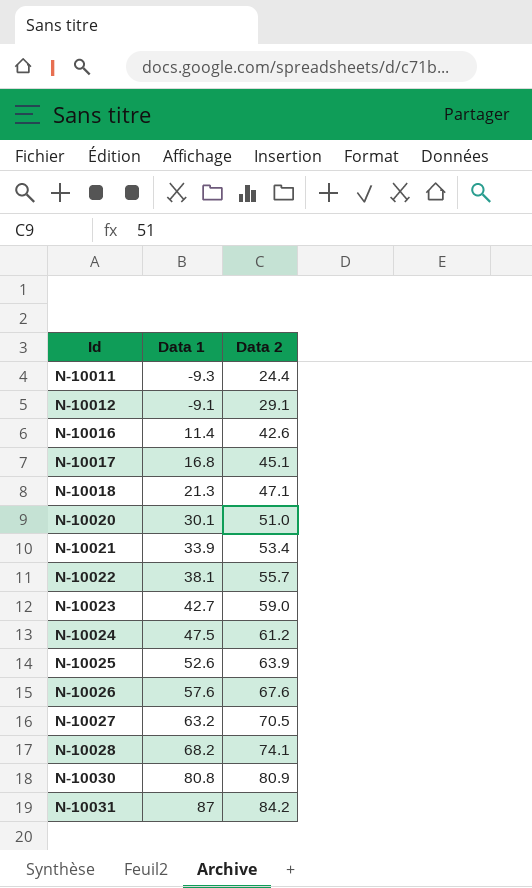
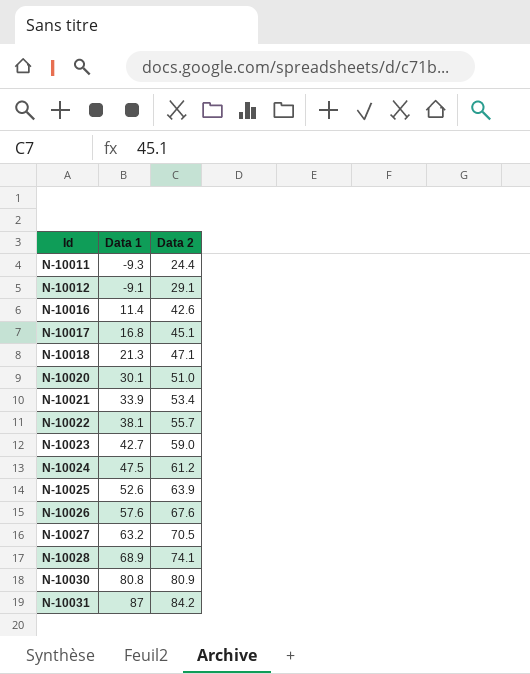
N-10028 | Data 1: 68.2 -> 68.9

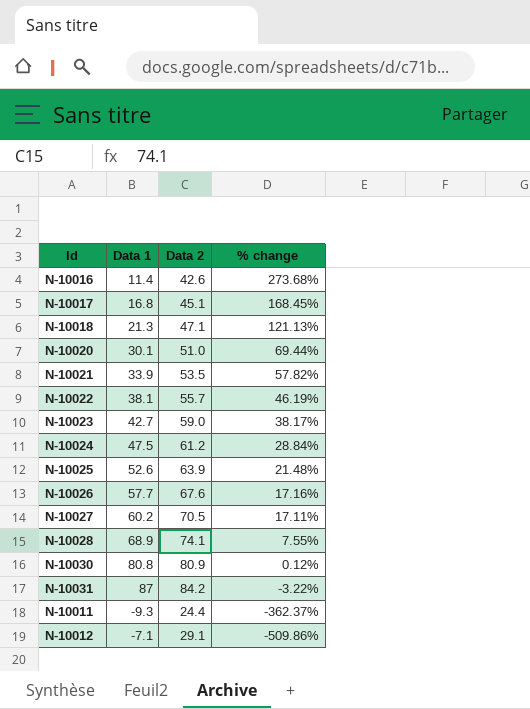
row order: Id ascending -> % change descending
column % change | formula: none -> ([Data 2] - [Data 1]) / [Data 1]
N-10021 | Data 2: 53.4 -> 53.5
N-10026 | Data 1: 57.6 -> 57.7
N-10027 | Data 1: 63.2 -> 60.2
N-10012 | Data 1: -9.1 -> -7.1

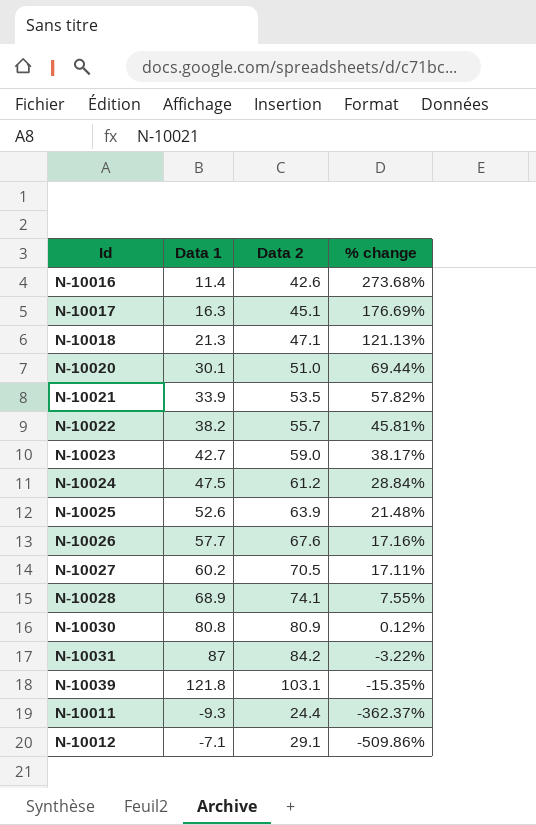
N-10017 | Data 1: 16.8 -> 16.3
N-10017 | % change: 168.45% -> 176.69%
N-10022 | Data 1: 38.1 -> 38.2
N-10022 | % change: 46.19% -> 45.81%
row N-10039: none -> 121.8 | 103.1 | -15.35%

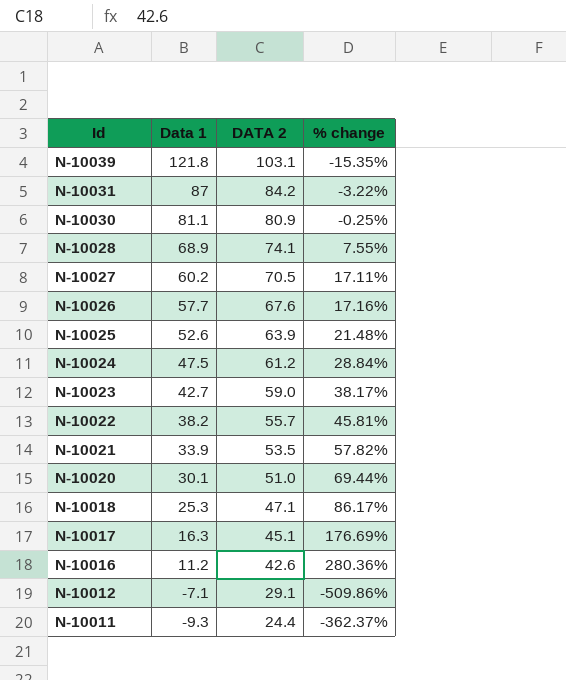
row order: % change descending -> Id descending
column name: Data 2 -> DATA 2
N-10030 | Data 1: 80.8 -> 81.1
N-10030 | % change: 0.12% -> -0.25%
N-10018 | Data 1: 21.3 -> 25.3
N-10018 | % change: 121.13% -> 86.17%
N-10016 | Data 1: 11.4 -> 11.2
N-10016 | % change: 273.68% -> 280.36%

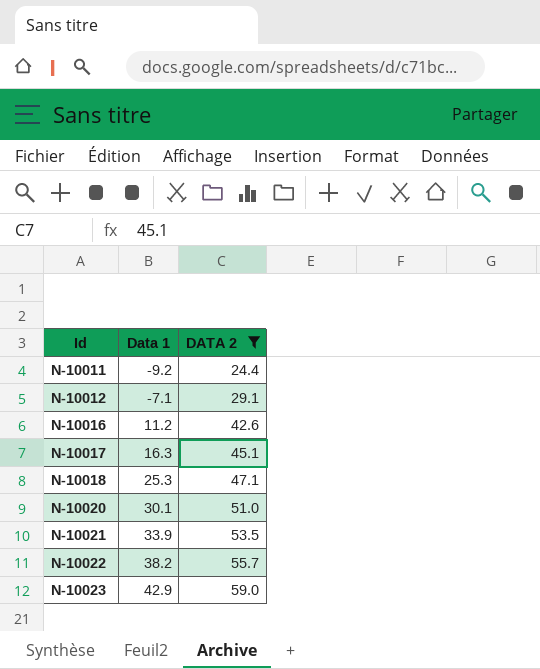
filter: none -> DATA 2 <= 59.0
row order: Id descending -> Id ascending
column % change | formula: ([DATA 2] - [Data 1]) / [Data 1] -> none
N-10011 | Data 1: -9.3 -> -9.2
N-10023 | Data 1: 42.7 -> 42.9

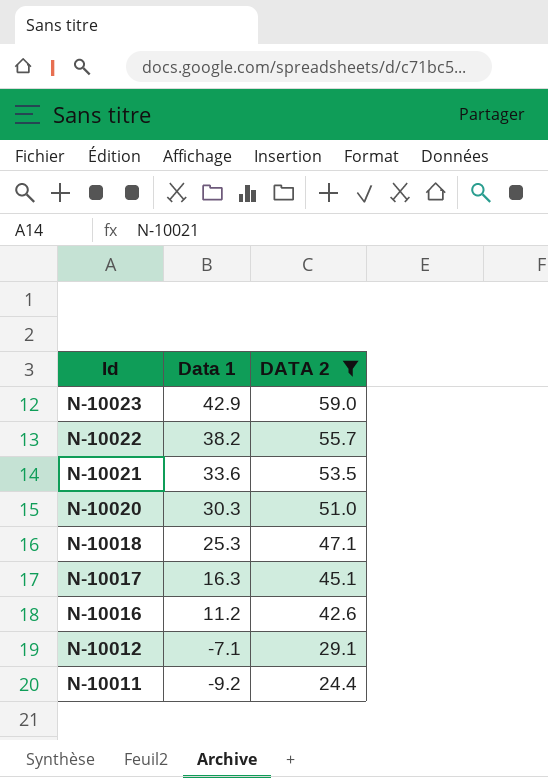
row order: Id ascending -> Id descending
N-10021 | Data 1: 33.9 -> 33.6
N-10020 | Data 1: 30.1 -> 30.3

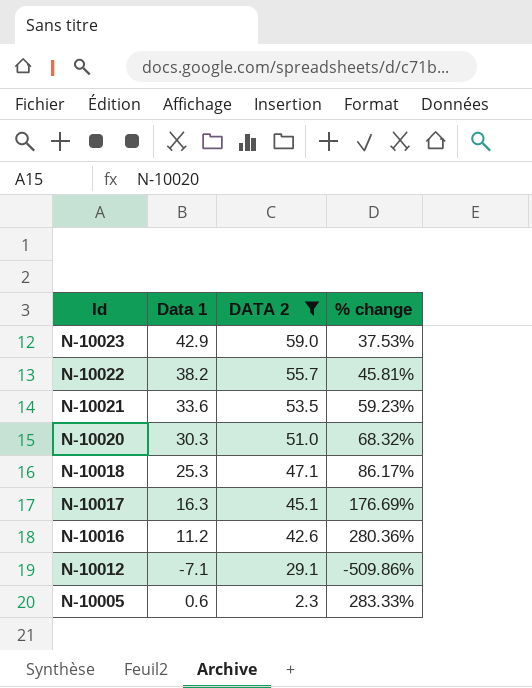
column % change | formula: none -> ([DATA 2] - [Data 1]) / [Data 1]
row N-10011: -9.2 | 24.4 -> none
row N-10005: none -> 0.6 | 2.3 | 283.33%

